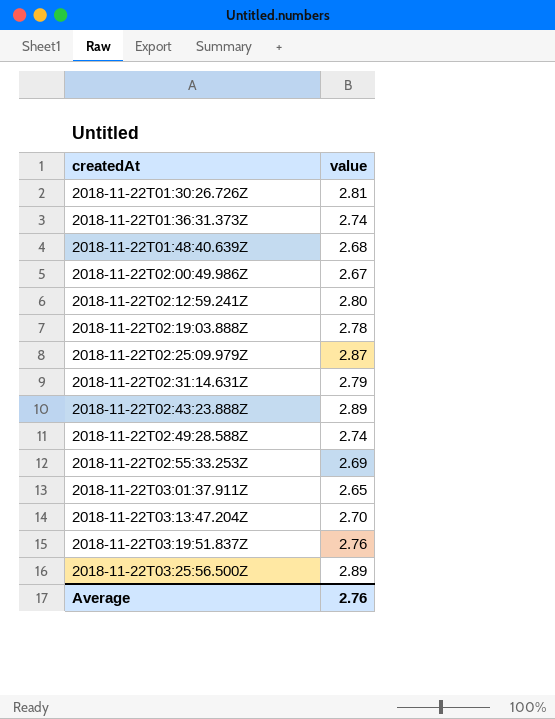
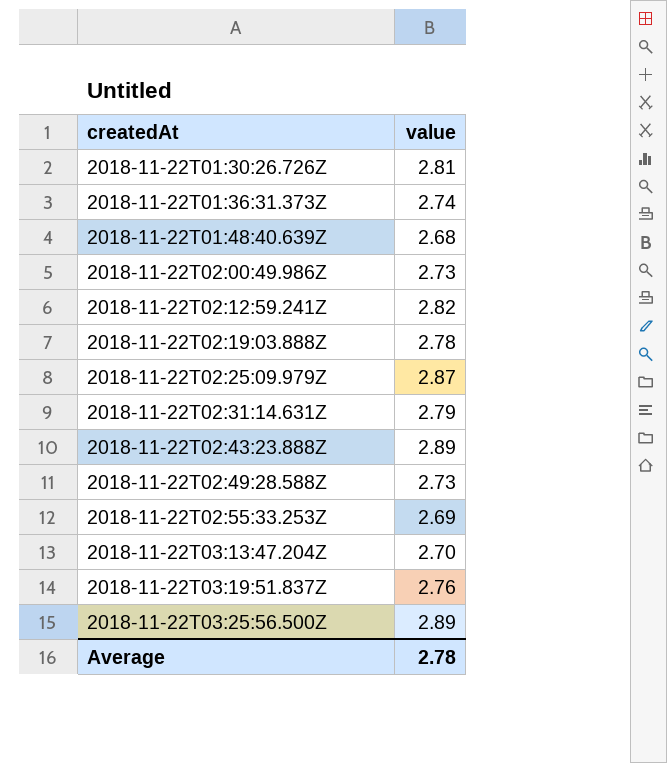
row 2018-11-22T03:01:37.911Z: 2.65 -> none
2018-11-22T02:00:49.986Z | value: 2.67 -> 2.73
2018-11-22T02:12:59.241Z | value: 2.80 -> 2.82
2018-11-22T02:49:28.588Z | value: 2.74 -> 2.73
Average | value: 2.76 -> 2.78

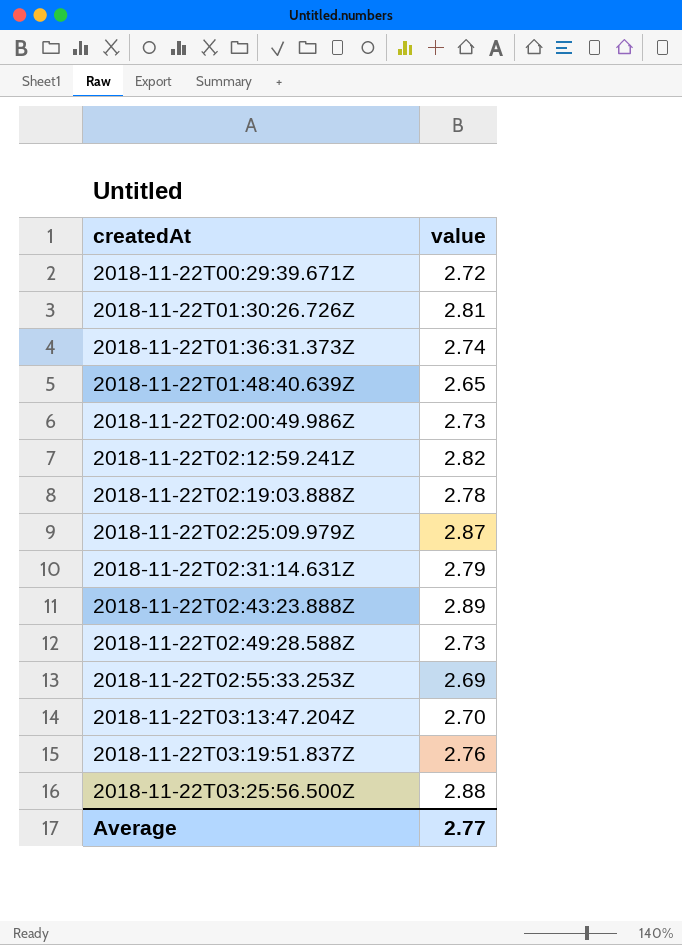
row 2018-11-22T00:29:39.671Z: none -> 2.72
2018-11-22T01:48:40.639Z | value: 2.68 -> 2.65
2018-11-22T03:25:56.500Z | value: 2.89 -> 2.88
Average | value: 2.78 -> 2.77

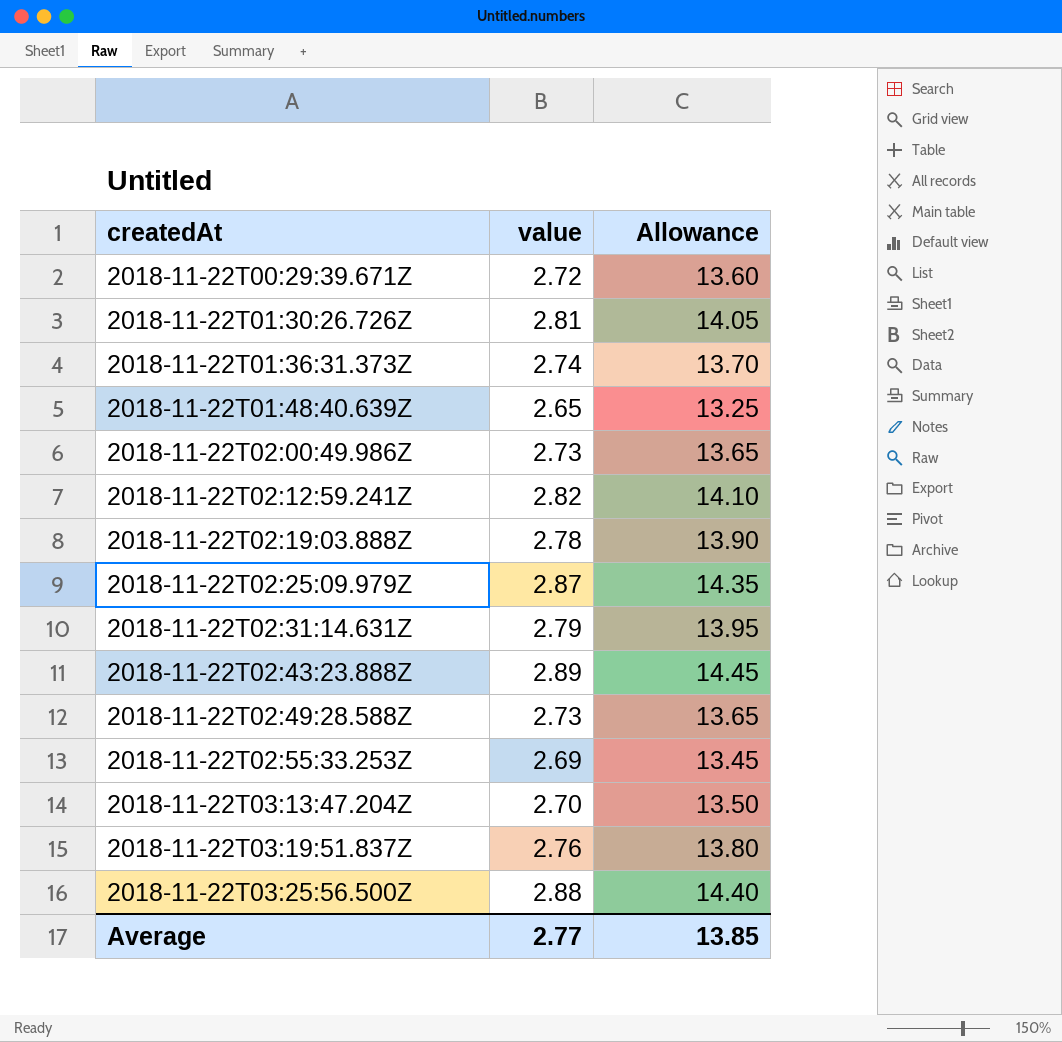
column Allowance | formula: none -> [value] * 5

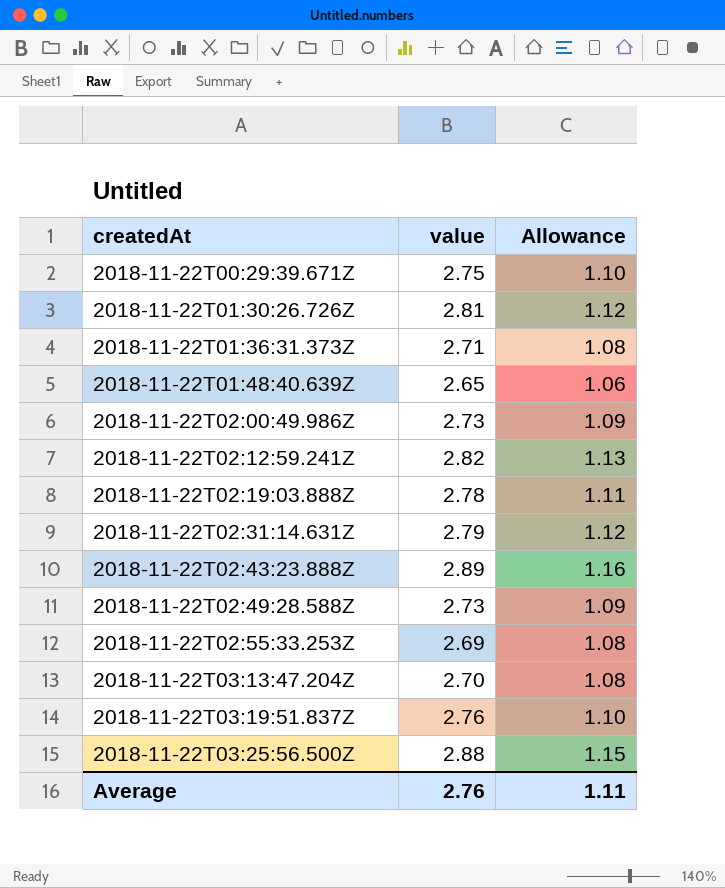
column Allowance | formula: [value] * 5 -> [value] * 0.4
row 2018-11-22T02:25:09.979Z: 2.87 | 14.35 -> none
2018-11-22T00:29:39.671Z | value: 2.72 -> 2.75
2018-11-22T01:36:31.373Z | value: 2.74 -> 2.71
Average | value: 2.77 -> 2.76
Average | Allowance: 13.85 -> 1.11

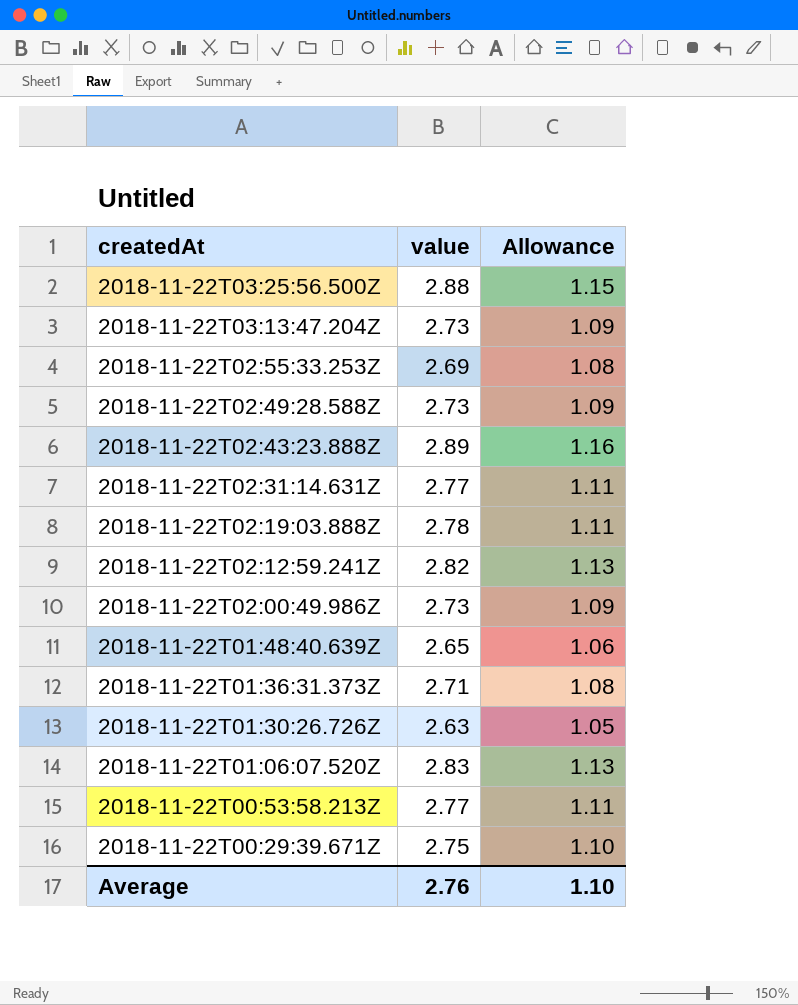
row order: createdAt ascending -> createdAt descending
row 2018-11-22T03:19:51.837Z: 2.76 | 1.10 -> none
2018-11-22T03:13:47.204Z | value: 2.70 -> 2.73
2018-11-22T03:13:47.204Z | Allowance: 1.08 -> 1.09
2018-11-22T02:31:14.631Z | value: 2.79 -> 2.77
2018-11-22T02:31:14.631Z | Allowance: 1.12 -> 1.11
2018-11-22T01:30:26.726Z | value: 2.81 -> 2.63
2018-11-22T01:30:26.726Z | Allowance: 1.12 -> 1.05
row 2018-11-22T01:06:07.520Z: none -> 2.83 | 1.13
row 2018-11-22T00:53:58.213Z: none -> 2.77 | 1.11
Average | Allowance: 1.11 -> 1.10

